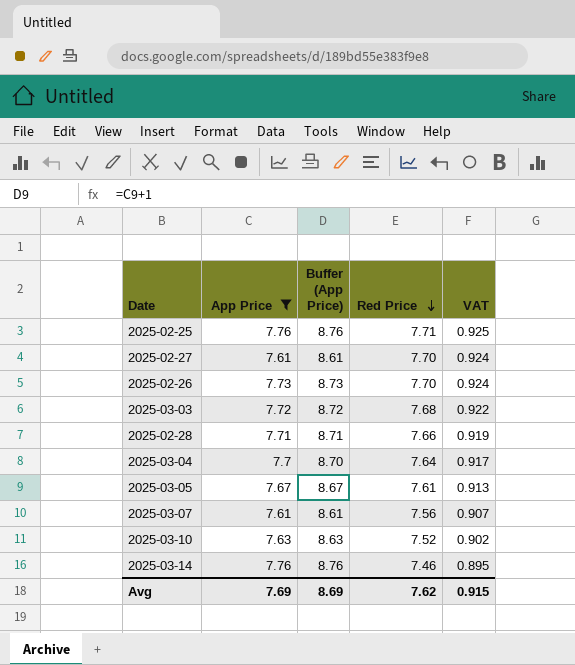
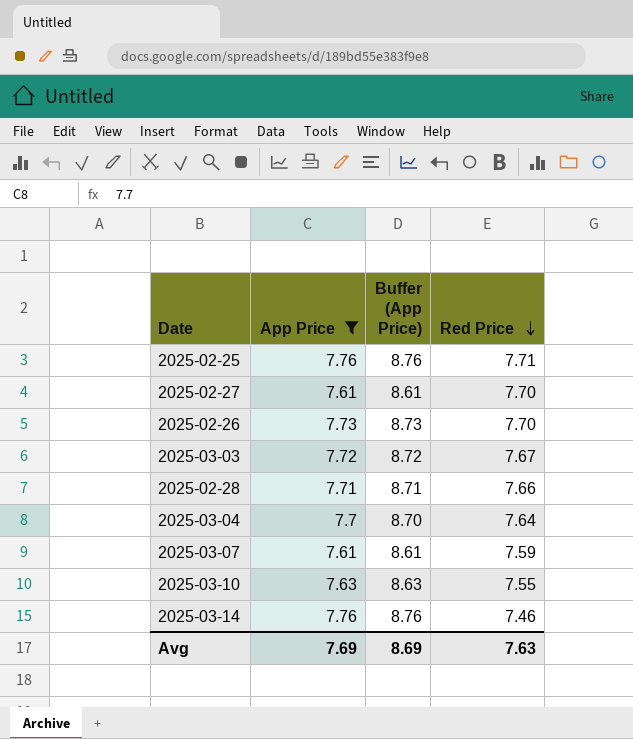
column VAT | formula: [Red Price] * 0.12 -> none
row 2025-03-05: 7.67 | 8.67 | 7.61 | 0.913 -> none
2025-03-03 | Red Price: 7.68 -> 7.67
2025-03-07 | Red Price: 7.56 -> 7.59
2025-03-10 | Red Price: 7.52 -> 7.55
Avg | Red Price: 7.62 -> 7.63

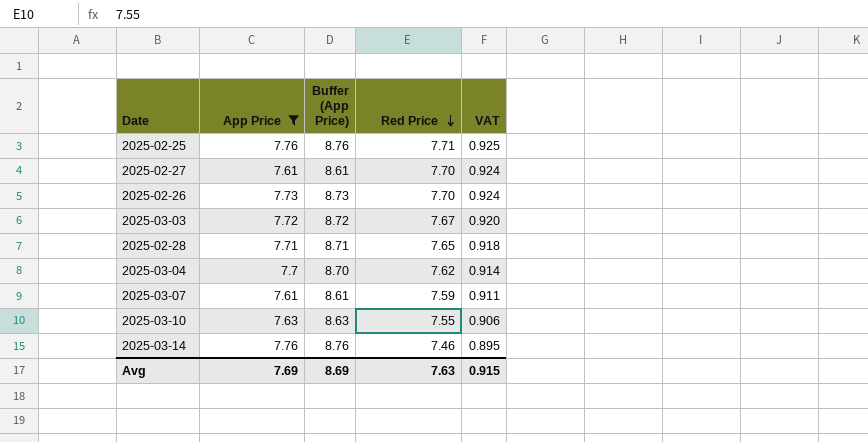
column VAT | formula: none -> [Red Price] * 0.12
2025-02-28 | Red Price: 7.66 -> 7.65
2025-03-04 | Red Price: 7.64 -> 7.62

